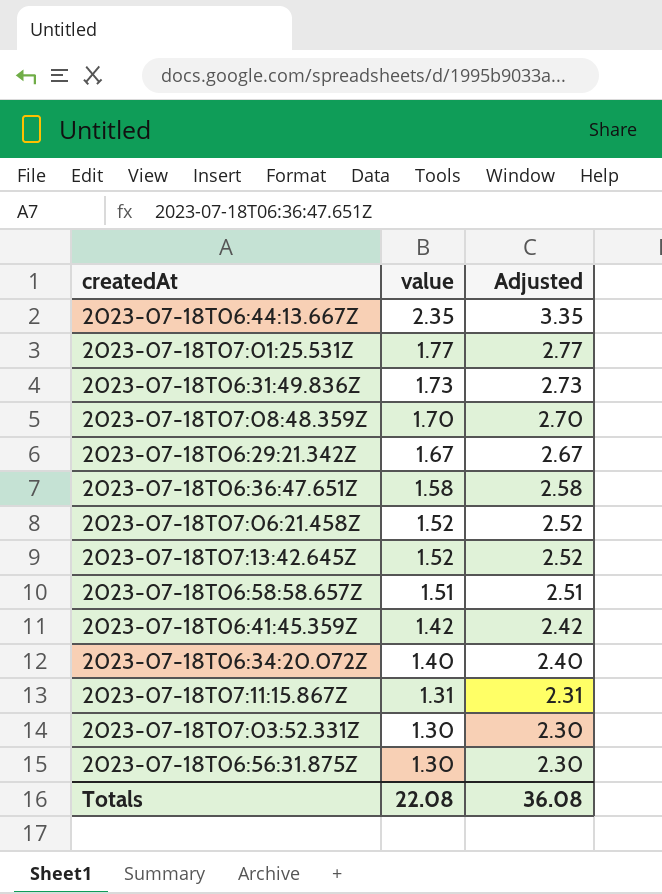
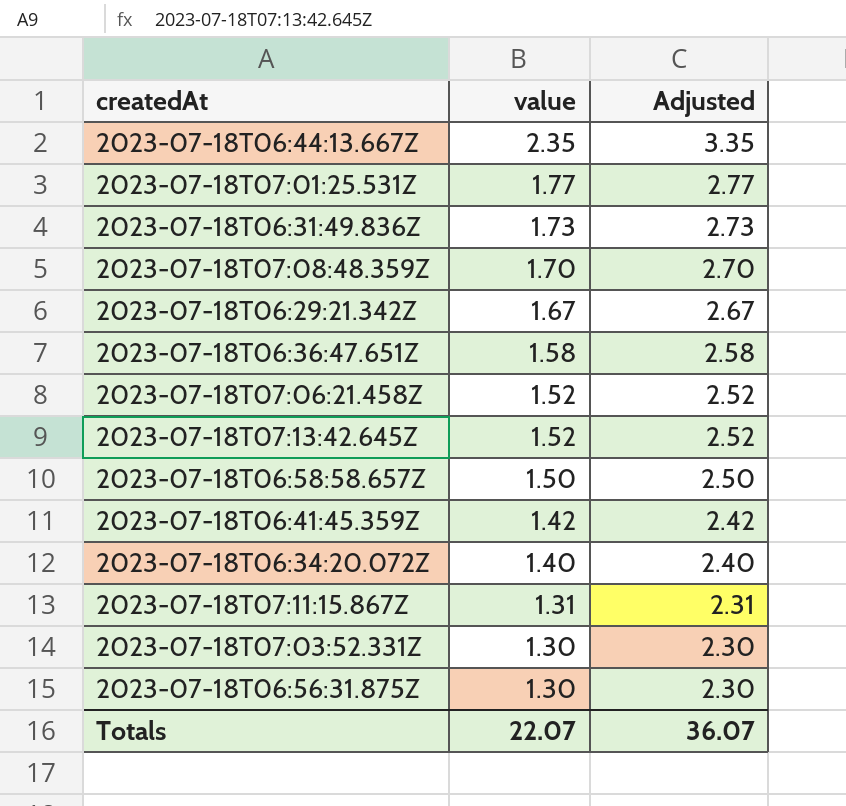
2023-07-18T06:58:58.657Z | value: 1.51 -> 1.50
2023-07-18T06:58:58.657Z | Adjusted: 2.51 -> 2.50
Totals | value: 22.08 -> 22.07
Totals | Adjusted: 36.08 -> 36.07

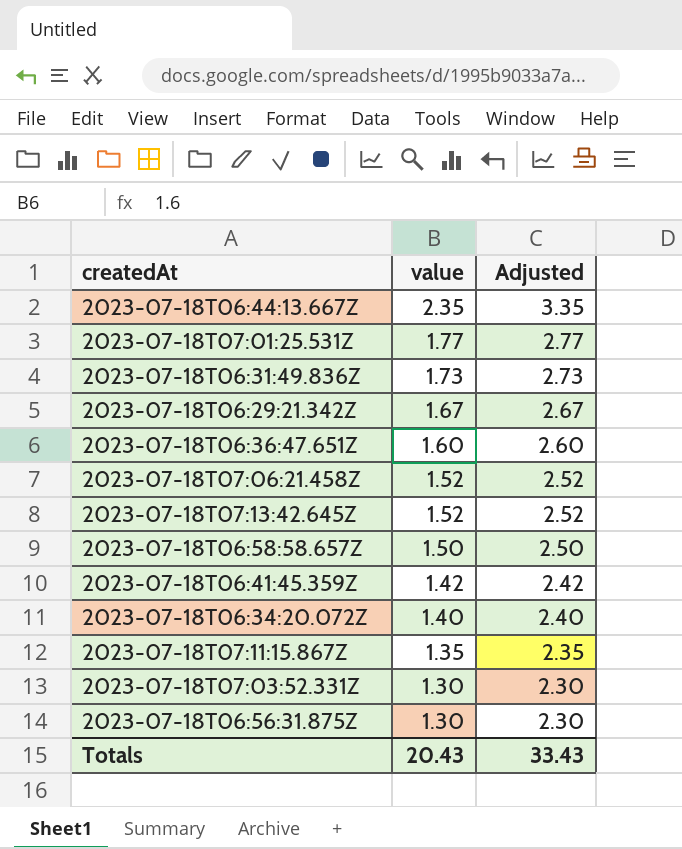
row 2023-07-18T07:08:48.359Z: 1.70 | 2.70 -> none
2023-07-18T06:36:47.651Z | value: 1.58 -> 1.60
2023-07-18T06:36:47.651Z | Adjusted: 2.58 -> 2.60
2023-07-18T07:11:15.867Z | value: 1.31 -> 1.35
2023-07-18T07:11:15.867Z | Adjusted: 2.31 -> 2.35
Totals | value: 22.07 -> 20.43
Totals | Adjusted: 36.07 -> 33.43

